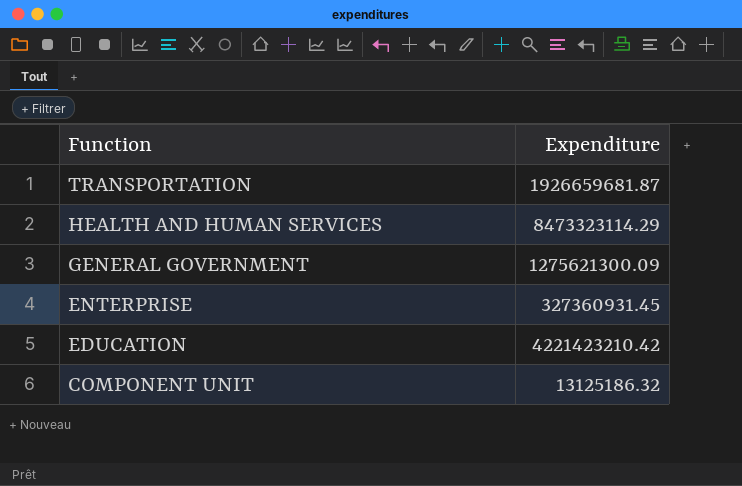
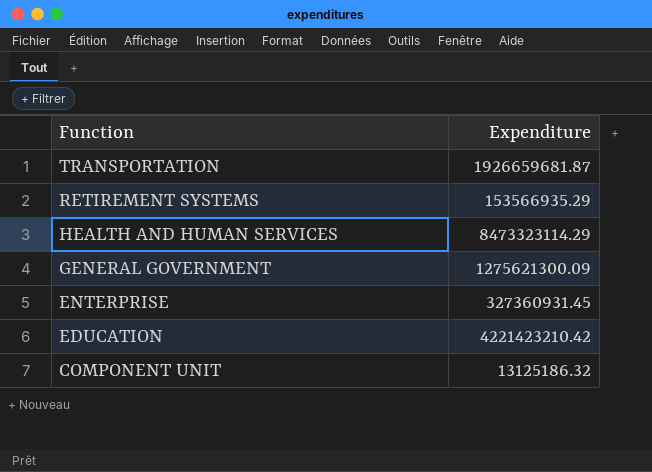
row RETIREMENT SYSTEMS: none -> 153566935.29

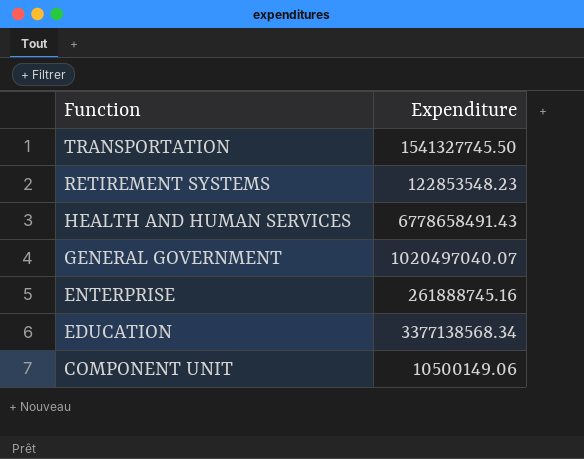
TRANSPORTATION | Expenditure: 1926659681.87 -> 1541327745.50
RETIREMENT SYSTEMS | Expenditure: 153566935.29 -> 122853548.23
HEALTH AND HUMAN SERVICES | Expenditure: 8473323114.29 -> 6778658491.43
GENERAL GOVERNMENT | Expenditure: 1275621300.09 -> 1020497040.07
ENTERPRISE | Expenditure: 327360931.45 -> 261888745.16
EDUCATION | Expenditure: 4221423210.42 -> 3377138568.34
COMPONENT UNIT | Expenditure: 13125186.32 -> 10500149.06

